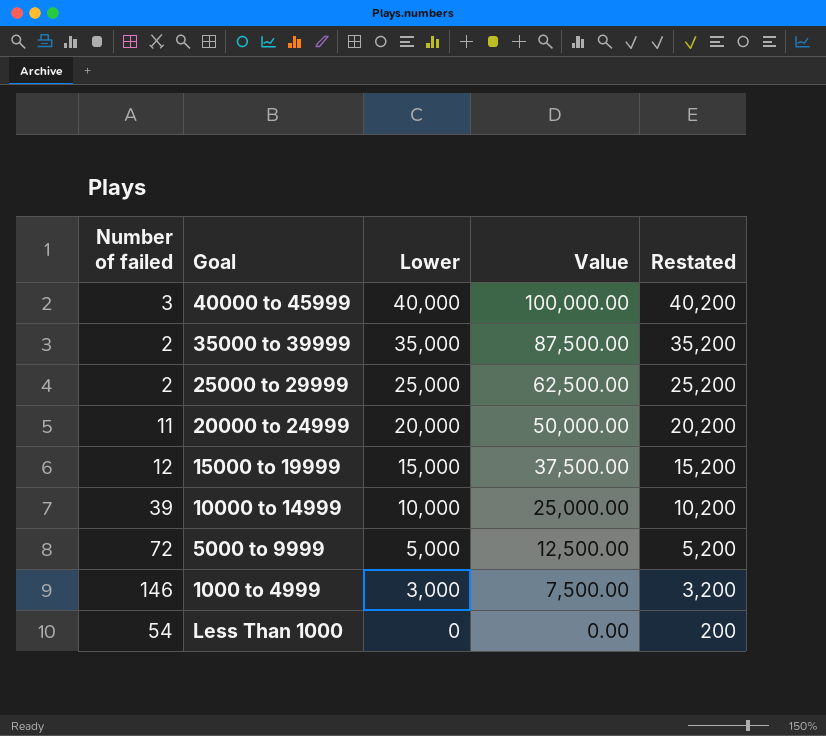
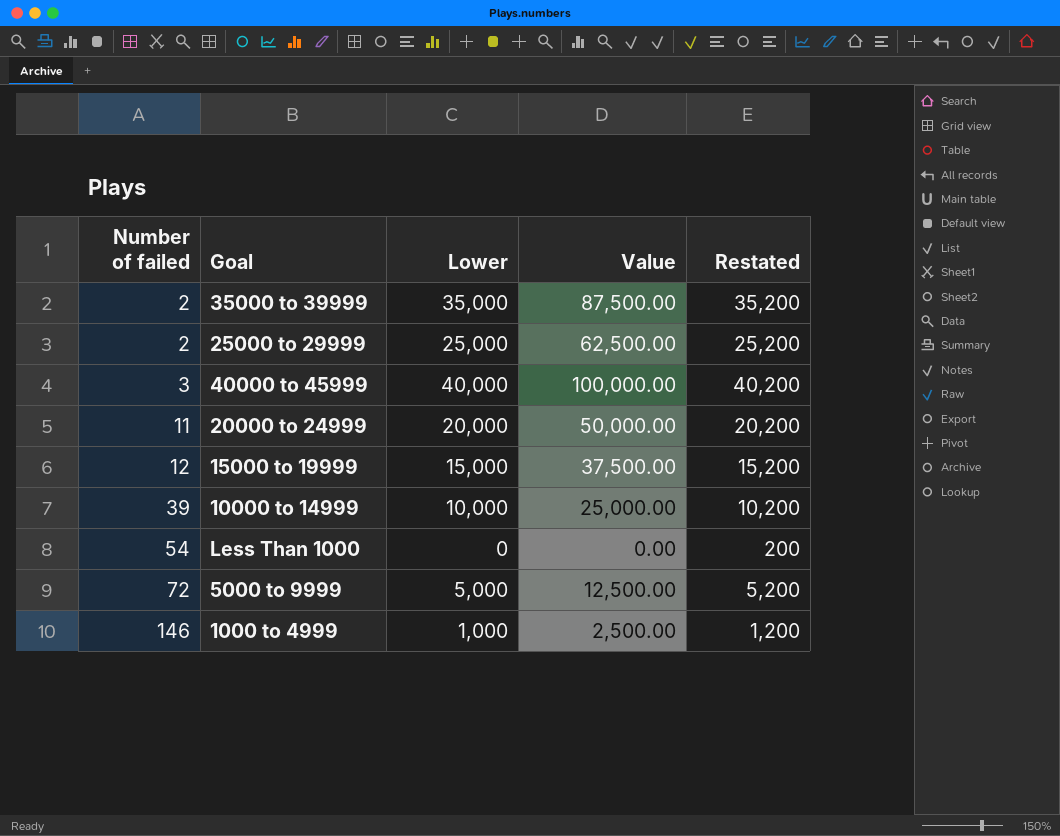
row order: Lower descending -> Number of failed ascending
1000 to 4999 | Lower: 3,000 -> 1,000
1000 to 4999 | Value: 7,500.00 -> 2,500.00
1000 to 4999 | Restated: 3,200 -> 1,200

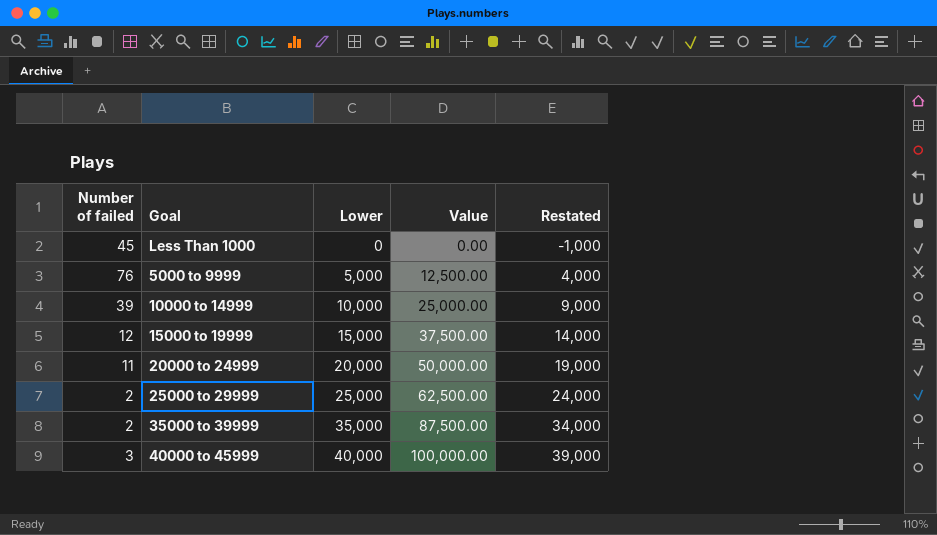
row order: Number of failed ascending -> Lower ascending
column Restated | formula: [Lower] + 200 -> [Lower] - 1000
row 1000 to 4999: 146 | 1,000 | 2,500.00 | 1,200 -> none
Less Than 1000 | Number of failed: 54 -> 45
5000 to 9999 | Number of failed: 72 -> 76

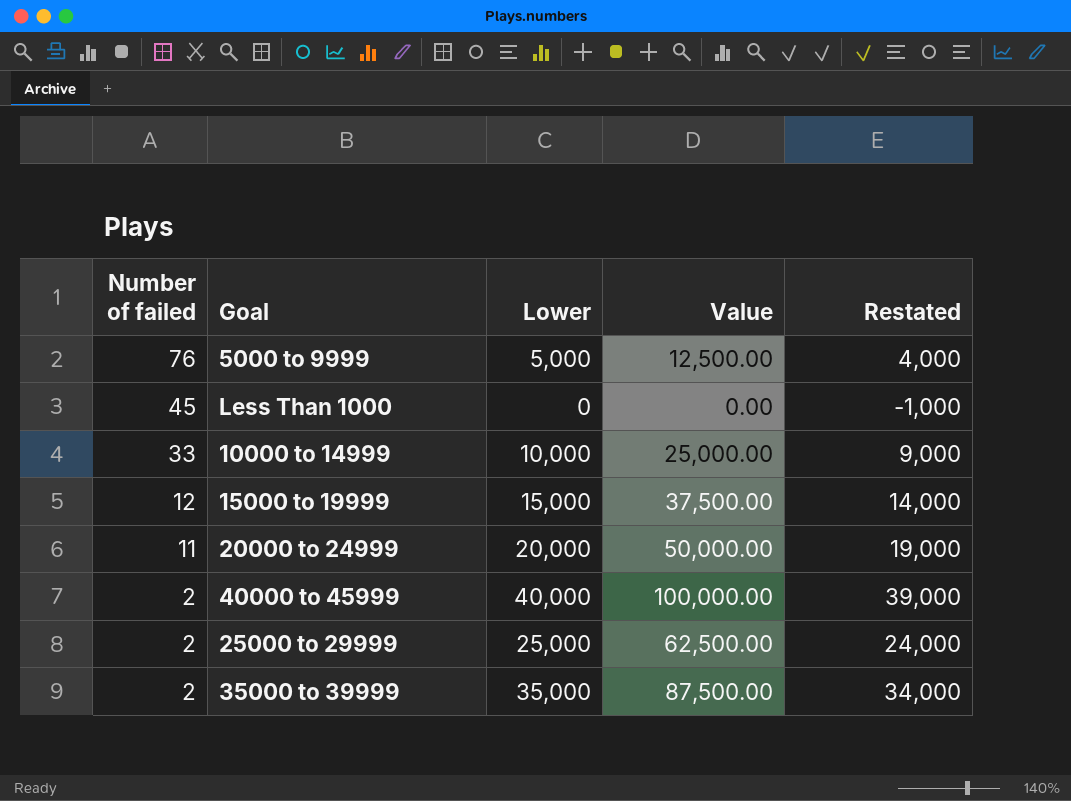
row order: Lower ascending -> Number of failed descending
10000 to 14999 | Number of failed: 39 -> 33
40000 to 45999 | Number of failed: 3 -> 2

